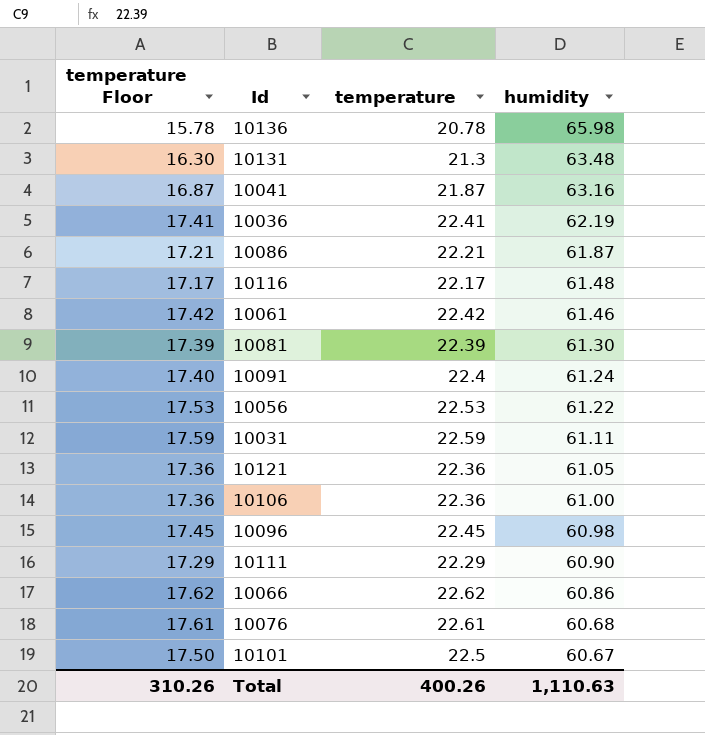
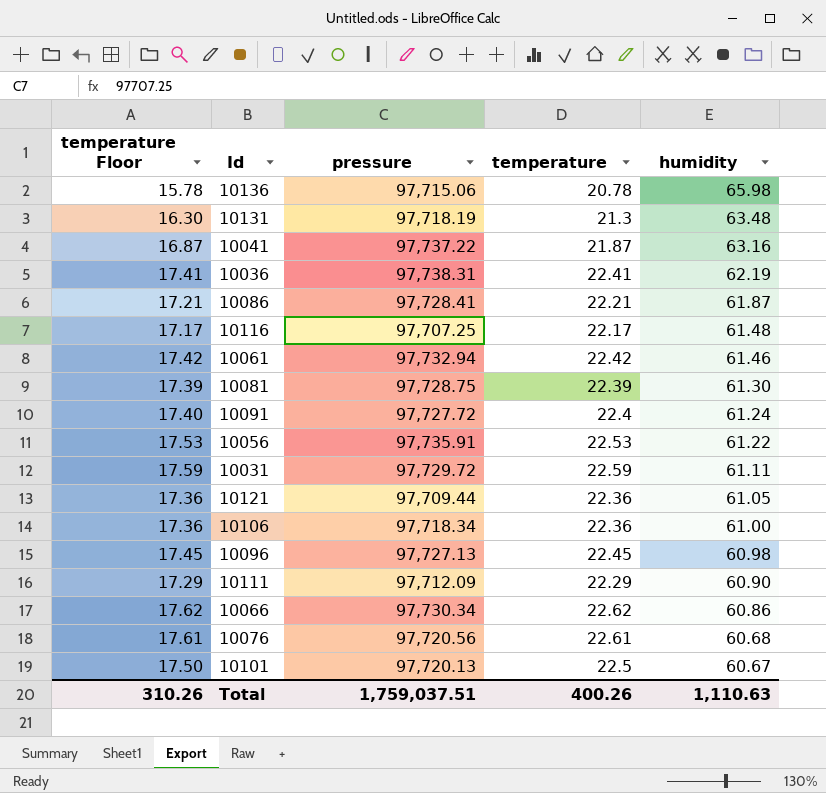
column pressure | position: none -> 3

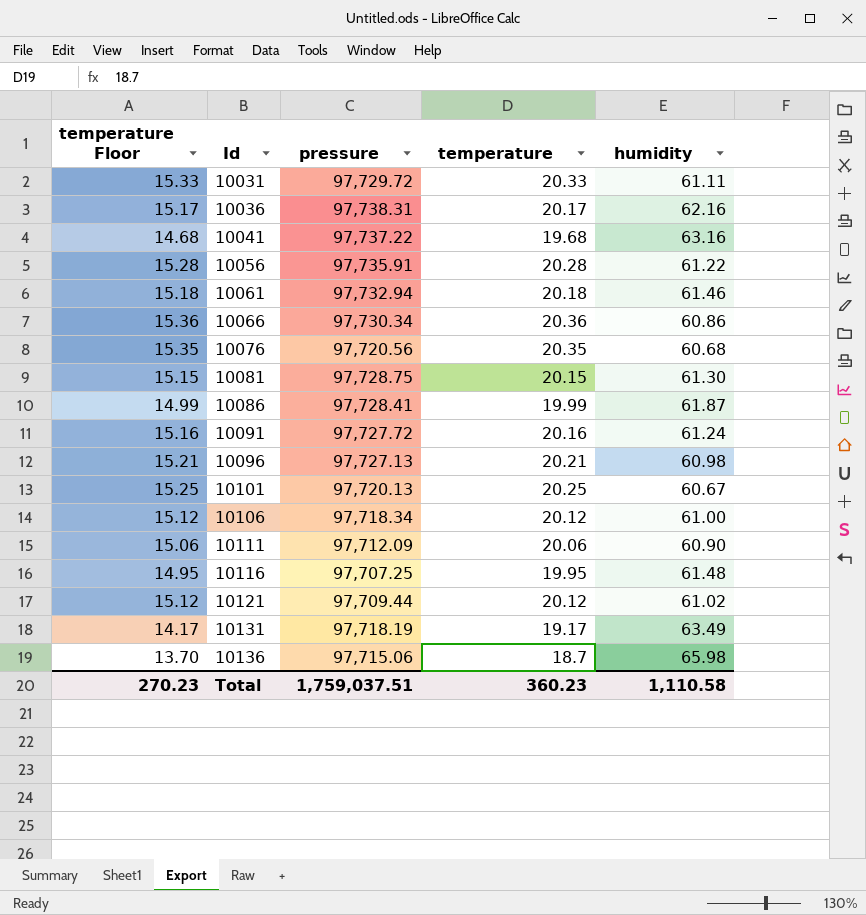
row order: humidity descending -> Id ascending
10031 | temperature Floor: 17.59 -> 15.33
10031 | temperature: 22.59 -> 20.33
10036 | temperature Floor: 17.41 -> 15.17
10036 | temperature: 22.41 -> 20.17
10036 | humidity: 62.19 -> 62.16
10041 | temperature Floor: 16.87 -> 14.68
10041 | temperature: 21.87 -> 19.68
10056 | temperature Floor: 17.53 -> 15.28
10056 | temperature: 22.53 -> 20.28
10061 | temperature Floor: 17.42 -> 15.18
10061 | temperature: 22.42 -> 20.18
10066 | temperature Floor: 17.62 -> 15.36
10066 | temperature: 22.62 -> 20.36
10076 | temperature Floor: 17.61 -> 15.35
10076 | temperature: 22.61 -> 20.35
10081 | temperature Floor: 17.39 -> 15.15
10081 | temperature: 22.39 -> 20.15
10086 | temperature Floor: 17.21 -> 14.99
10086 | temperature: 22.21 -> 19.99
10091 | temperature Floor: 17.40 -> 15.16
10091 | temperature: 22.4 -> 20.16
10096 | temperature Floor: 17.45 -> 15.21
10096 | temperature: 22.45 -> 20.21
10101 | temperature Floor: 17.50 -> 15.25
10101 | temperature: 22.5 -> 20.25
10106 | temperature Floor: 17.36 -> 15.12
10106 | temperature: 22.36 -> 20.12
10111 | temperature Floor: 17.29 -> 15.06
10111 | temperature: 22.29 -> 20.06
10116 | temperature Floor: 17.17 -> 14.95
10116 | temperature: 22.17 -> 19.95
10121 | temperature Floor: 17.36 -> 15.12
10121 | temperature: 22.36 -> 20.12
10121 | humidity: 61.05 -> 61.02
10131 | temperature Floor: 16.30 -> 14.17
10131 | temperature: 21.3 -> 19.17
10131 | humidity: 63.48 -> 63.49
10136 | temperature Floor: 15.78 -> 13.70
10136 | temperature: 20.78 -> 18.7
Total | temperature Floor: 310.26 -> 270.23
Total | temperature: 400.26 -> 360.23
Total | humidity: 1,110.63 -> 1,110.58

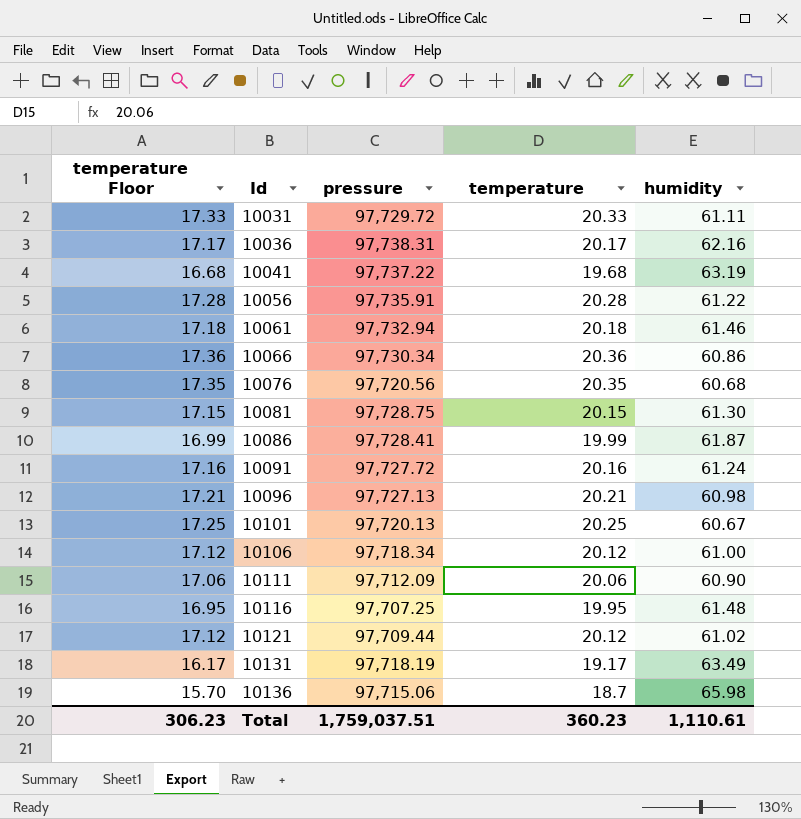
column temperature Floor | formula: [temperature] - 5 -> [temperature] - 3
10041 | humidity: 63.16 -> 63.19
Total | temperature Floor: 270.23 -> 306.23
Total | humidity: 1,110.58 -> 1,110.61

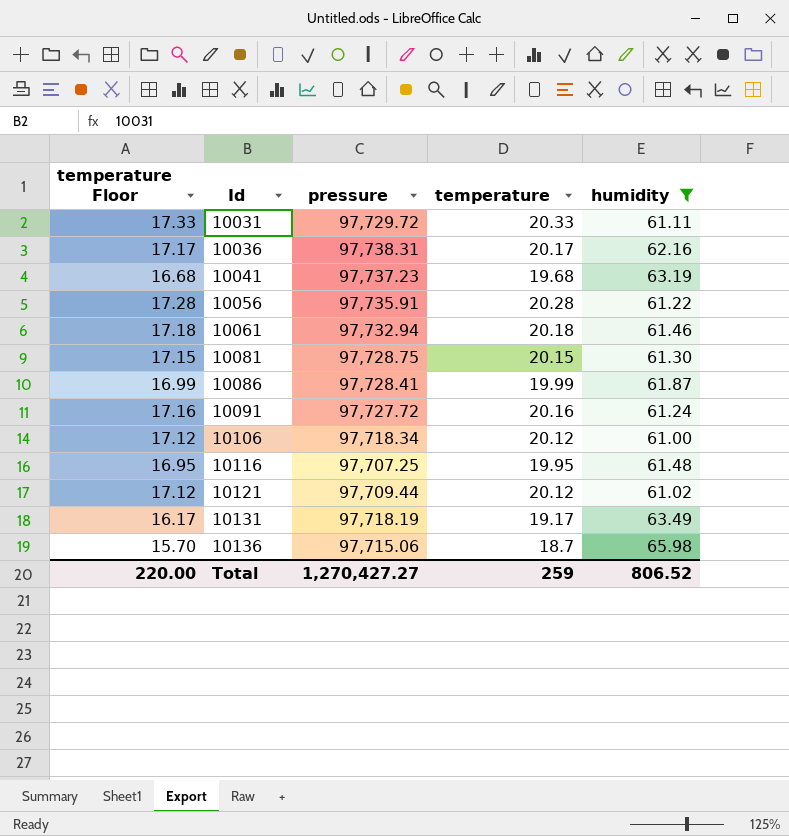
filter: none -> humidity >= 61.00
10041 | pressure: 97,737.22 -> 97,737.23
Total | temperature Floor: 306.23 -> 220.00
Total | pressure: 1,759,037.51 -> 1,270,427.27
Total | temperature: 360.23 -> 259
Total | humidity: 1,110.61 -> 806.52

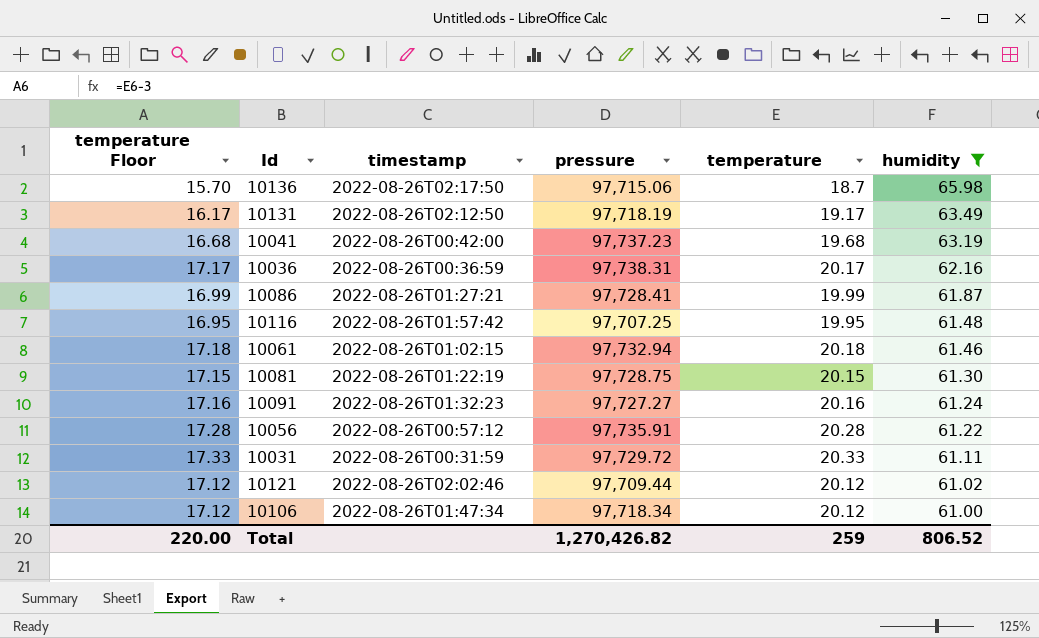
row order: Id ascending -> humidity descending
column timestamp | position: none -> 3
10091 | pressure: 97,727.72 -> 97,727.27
Total | pressure: 1,270,427.27 -> 1,270,426.82

